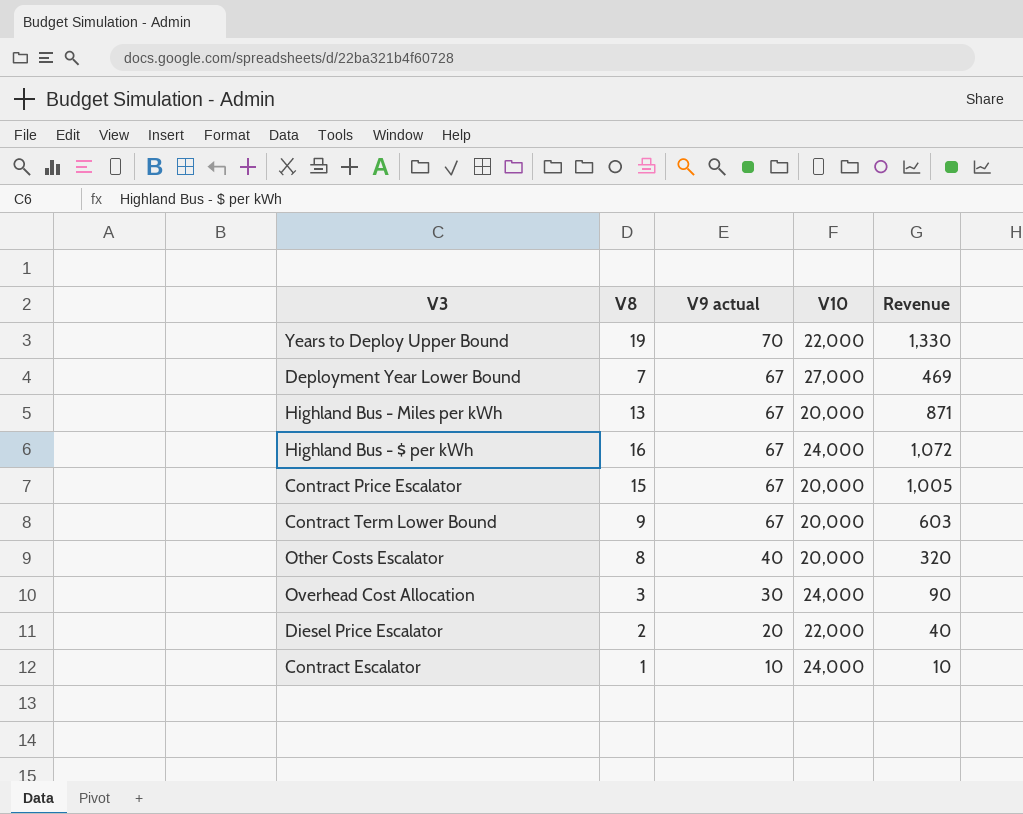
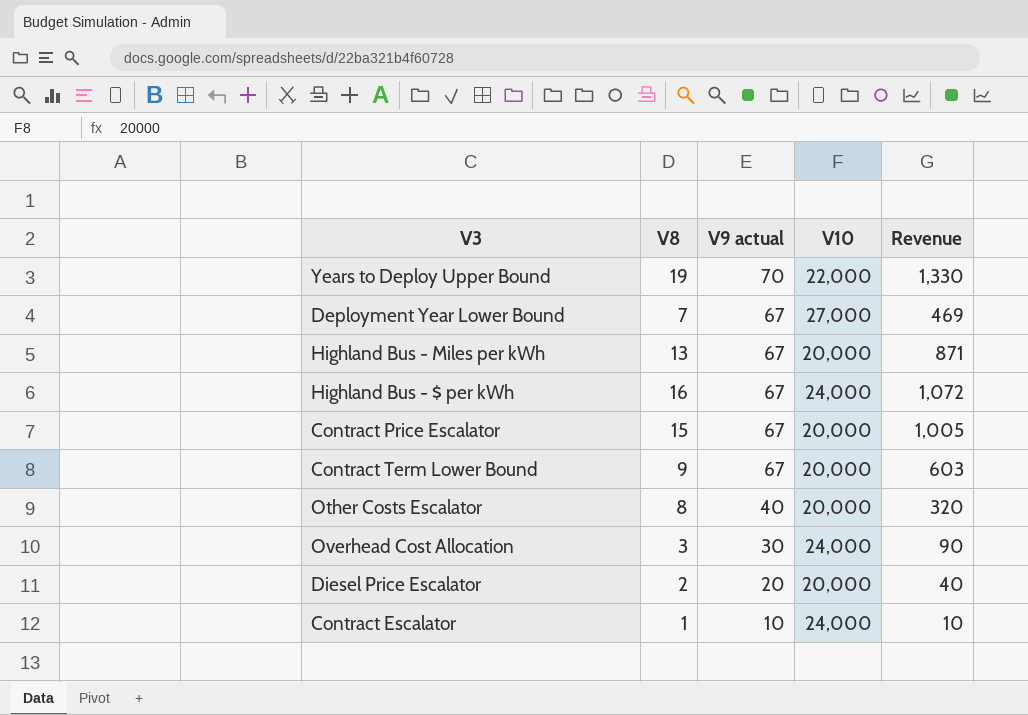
Diesel Price Escalator | V10: 22,000 -> 20,000

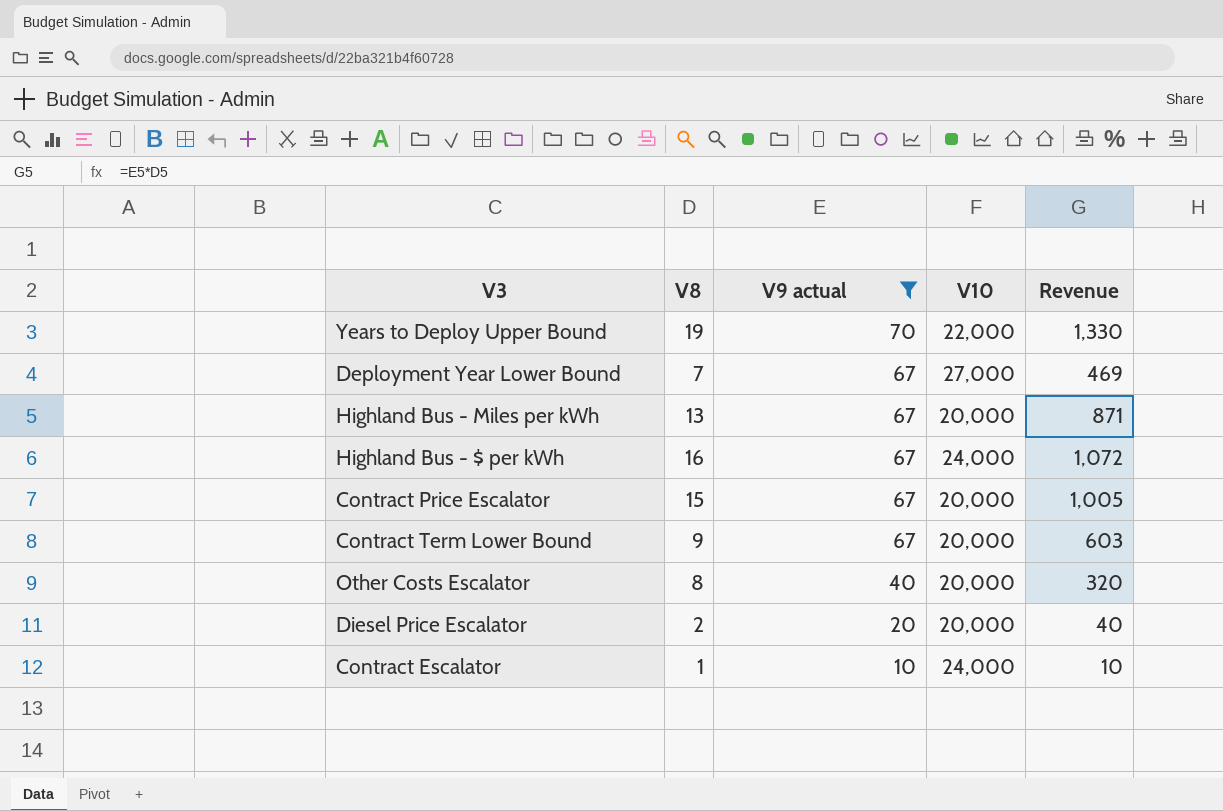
filter: none -> V9 actual != 30

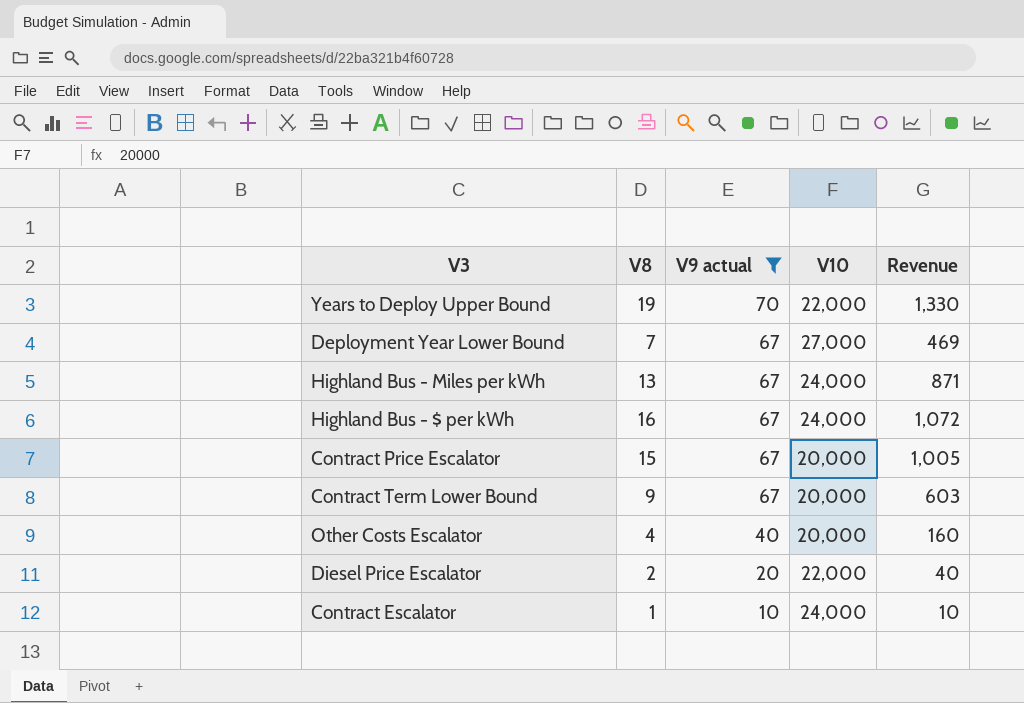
Highland Bus - Miles per kWh | V10: 20,000 -> 24,000
Other Costs Escalator | V8: 8 -> 4
Other Costs Escalator | Revenue: 320 -> 160
Diesel Price Escalator | V10: 20,000 -> 22,000

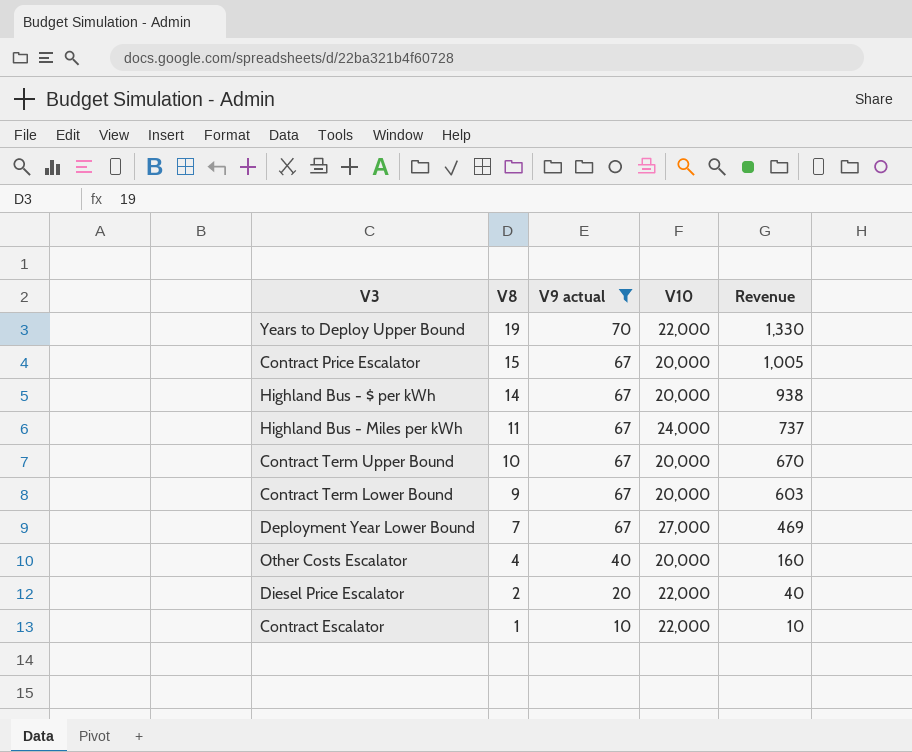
row order: V9 actual descending -> V8 descending
Highland Bus - $ per kWh | V8: 16 -> 14
Highland Bus - $ per kWh | V10: 24,000 -> 20,000
Highland Bus - $ per kWh | Revenue: 1,072 -> 938
Highland Bus - Miles per kWh | V8: 13 -> 11
Highland Bus - Miles per kWh | Revenue: 871 -> 737
row Contract Term Upper Bound: none -> 10 | 67 | 20,000 | 670
Contract Escalator | V10: 24,000 -> 22,000

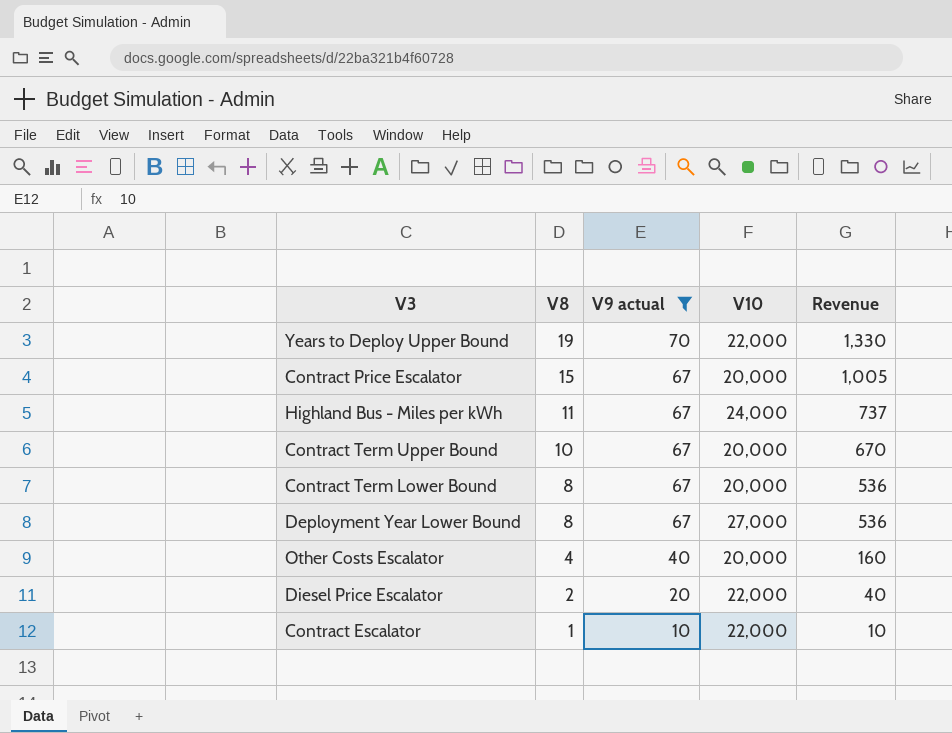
row Highland Bus - $ per kWh: 14 | 67 | 20,000 | 938 -> none
Contract Term Lower Bound | V8: 9 -> 8
Contract Term Lower Bound | Revenue: 603 -> 536
Deployment Year Lower Bound | V8: 7 -> 8
Deployment Year Lower Bound | Revenue: 469 -> 536

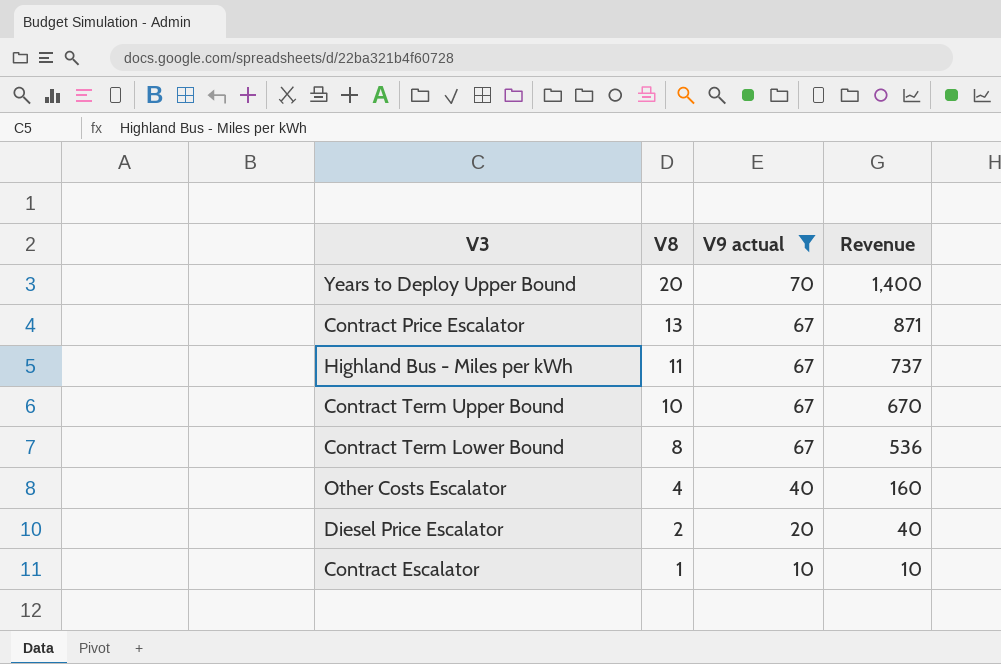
column V10 | position: 4 -> none
row Deployment Year Lower Bound: 8 | 67 | 27,000 | 536 -> none
Years to Deploy Upper Bound | V8: 19 -> 20
Years to Deploy Upper Bound | Revenue: 1,330 -> 1,400
Contract Price Escalator | V8: 15 -> 13
Contract Price Escalator | Revenue: 1,005 -> 871

